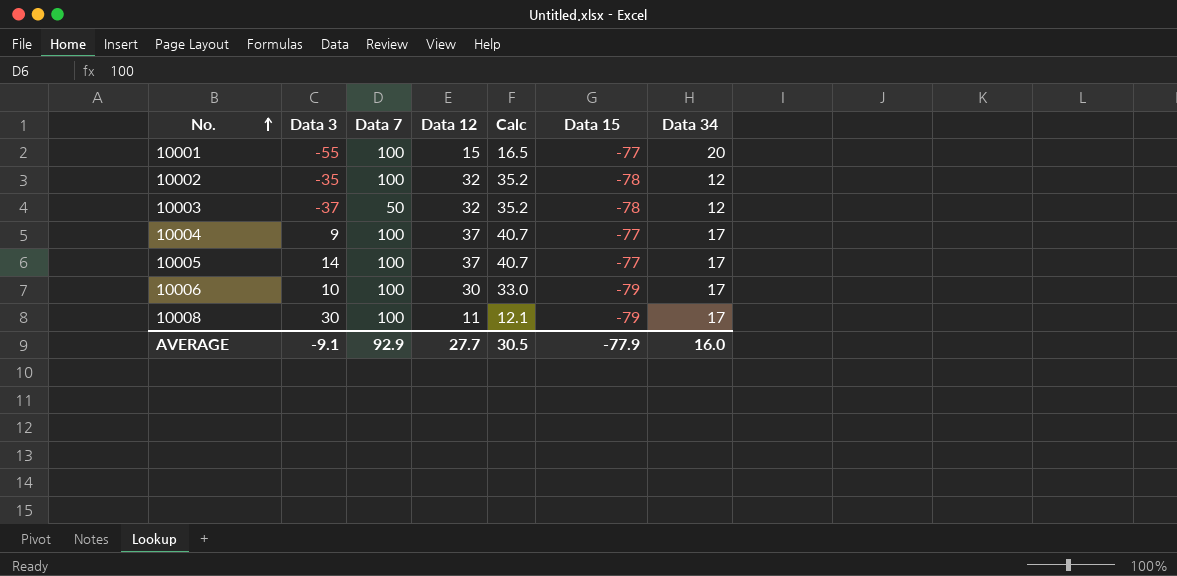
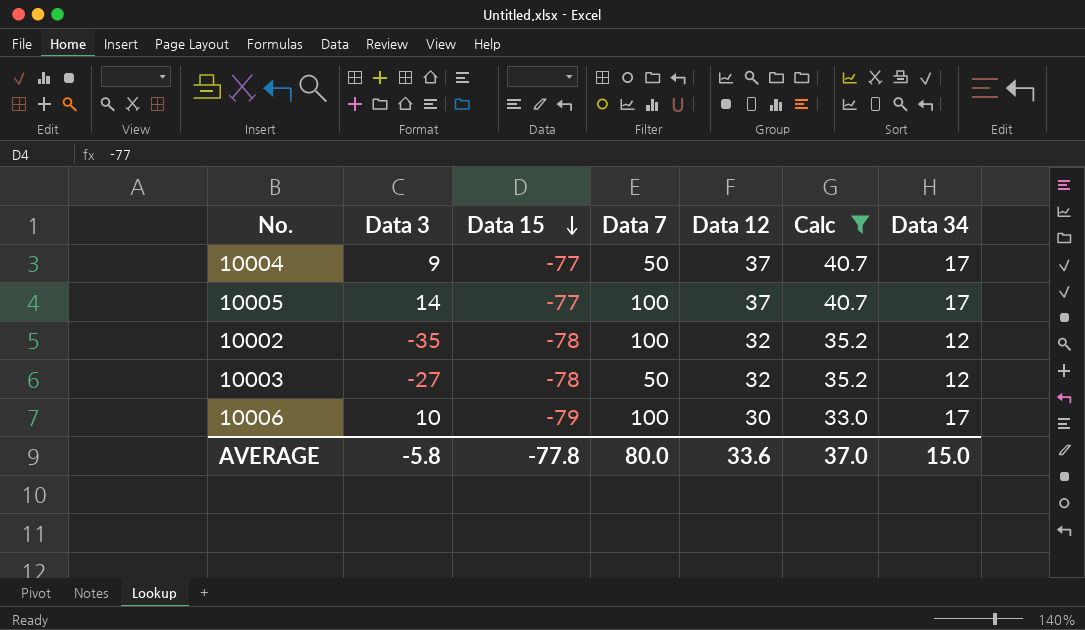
filter: none -> Calc >= 33.0
row order: No. ascending -> Data 15 descending
column Data 15 | position: 6 -> 3
10004 | Data 7: 100 -> 50
10003 | Data 3: -37 -> -27
AVERAGE | Data 3: -9.1 -> -5.8
AVERAGE | Data 15: -77.9 -> -77.8
AVERAGE | Data 7: 92.9 -> 80.0
AVERAGE | Data 12: 27.7 -> 33.6
AVERAGE | Calc: 30.5 -> 37.0
AVERAGE | Data 34: 16.0 -> 15.0

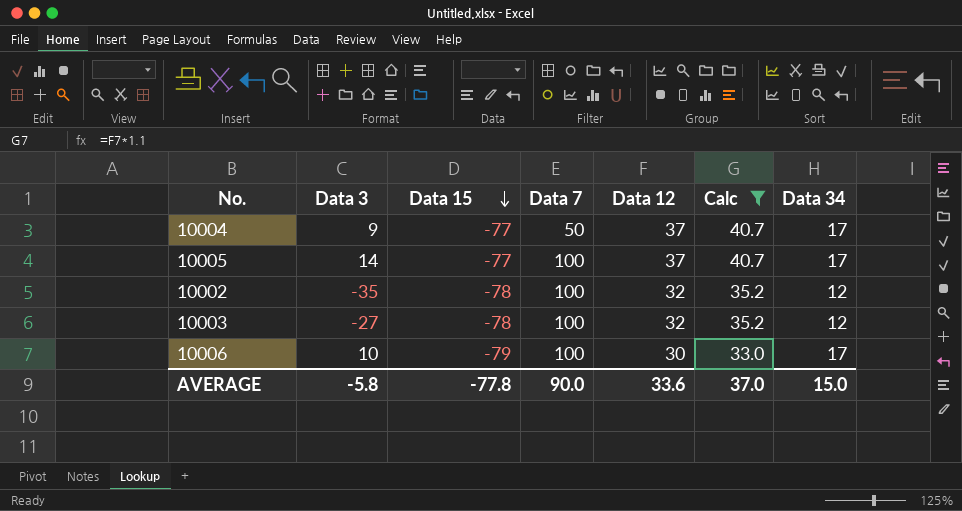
10003 | Data 7: 50 -> 100
AVERAGE | Data 7: 80.0 -> 90.0

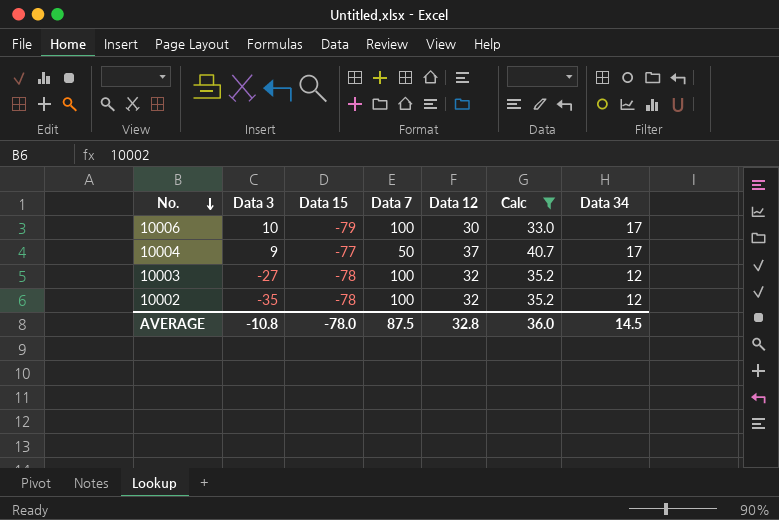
row order: Data 15 descending -> No. descending
row 10005: 14 | -77 | 100 | 37 | 40.7 | 17 -> none
AVERAGE | Data 3: -5.8 -> -10.8
AVERAGE | Data 15: -77.8 -> -78.0
AVERAGE | Data 7: 90.0 -> 87.5
AVERAGE | Data 12: 33.6 -> 32.8
AVERAGE | Calc: 37.0 -> 36.0
AVERAGE | Data 34: 15.0 -> 14.5

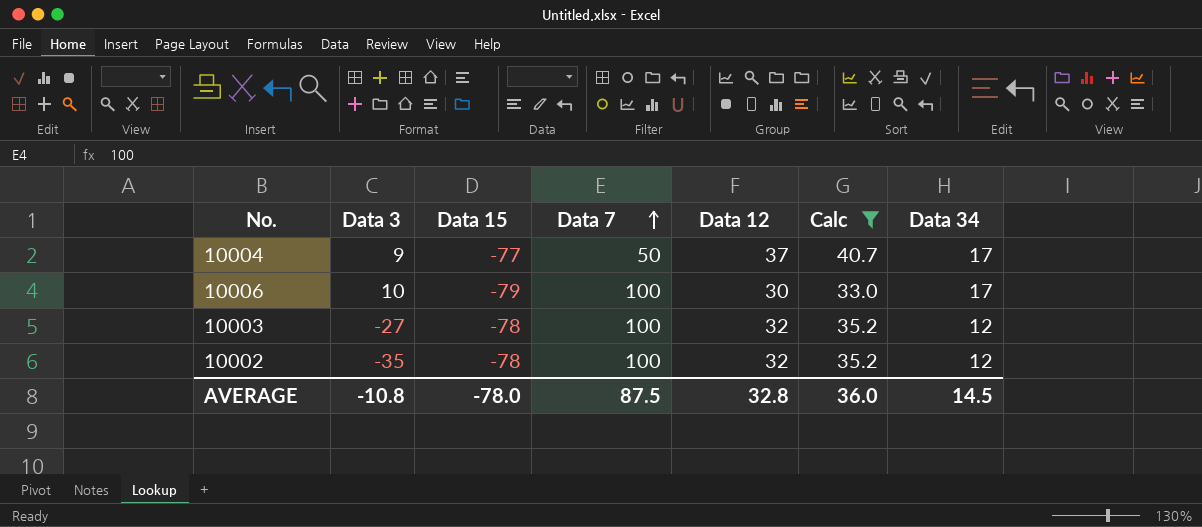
row order: No. descending -> Data 7 ascending

